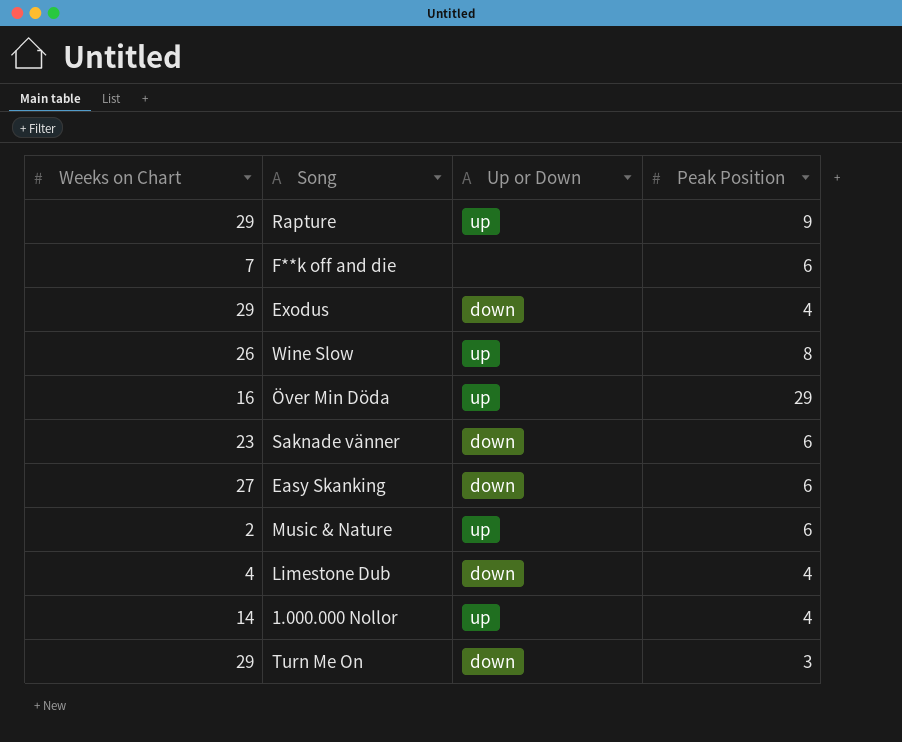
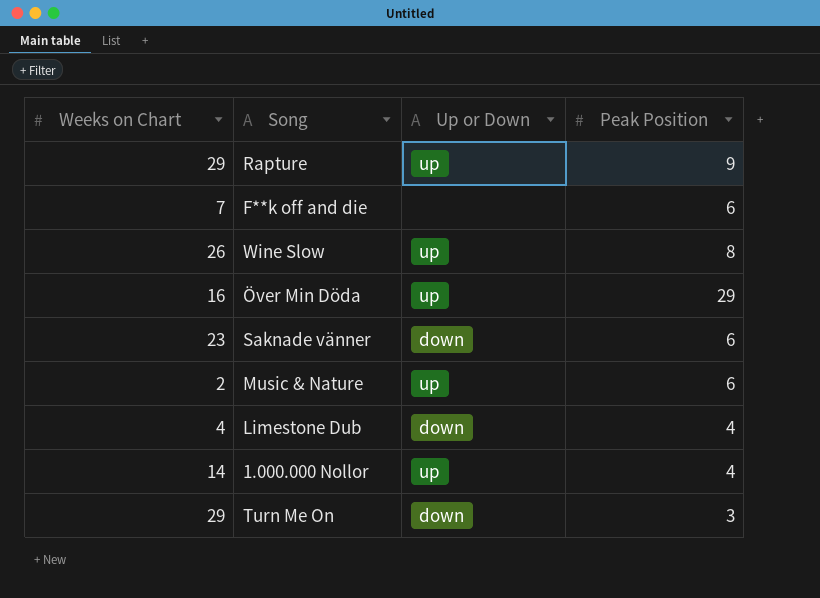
row Exodus: 29 | down | 4 -> none
row Easy Skanking: 27 | down | 6 -> none

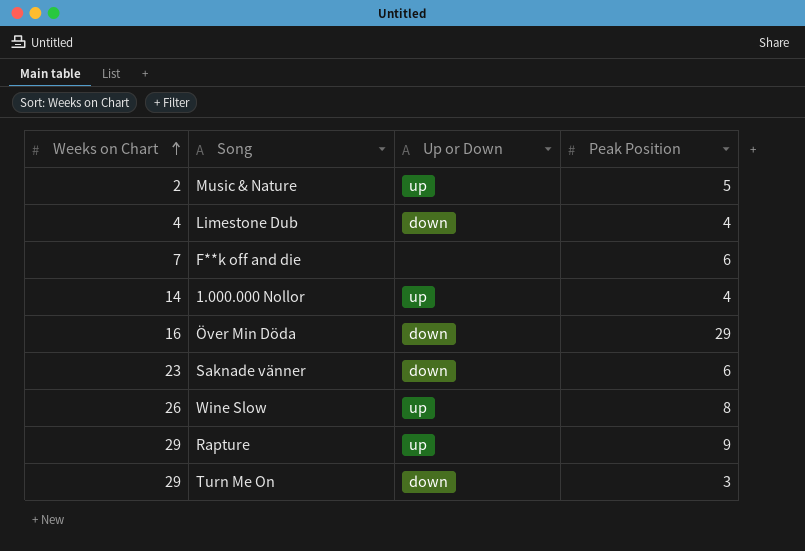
row order: none -> Weeks on Chart ascending
Music & Nature | Peak Position: 6 -> 5
Över Min Döda | Up or Down: up -> down

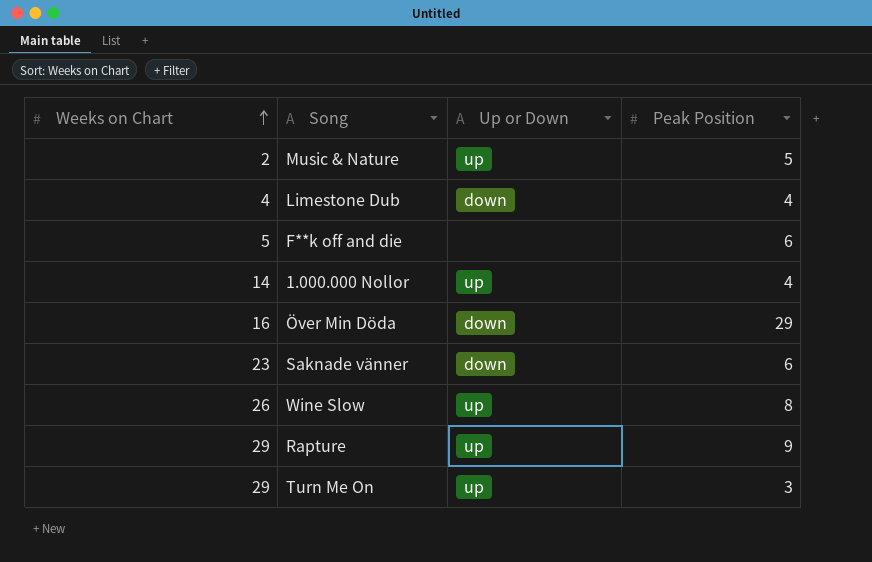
F**k off and die | Weeks on Chart: 7 -> 5
Turn Me On | Up or Down: down -> up

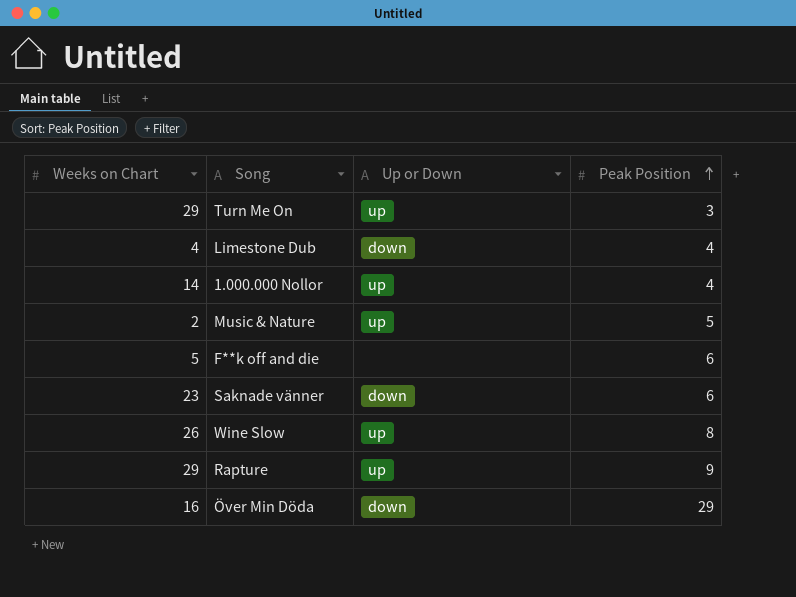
row order: Weeks on Chart ascending -> Peak Position ascending

